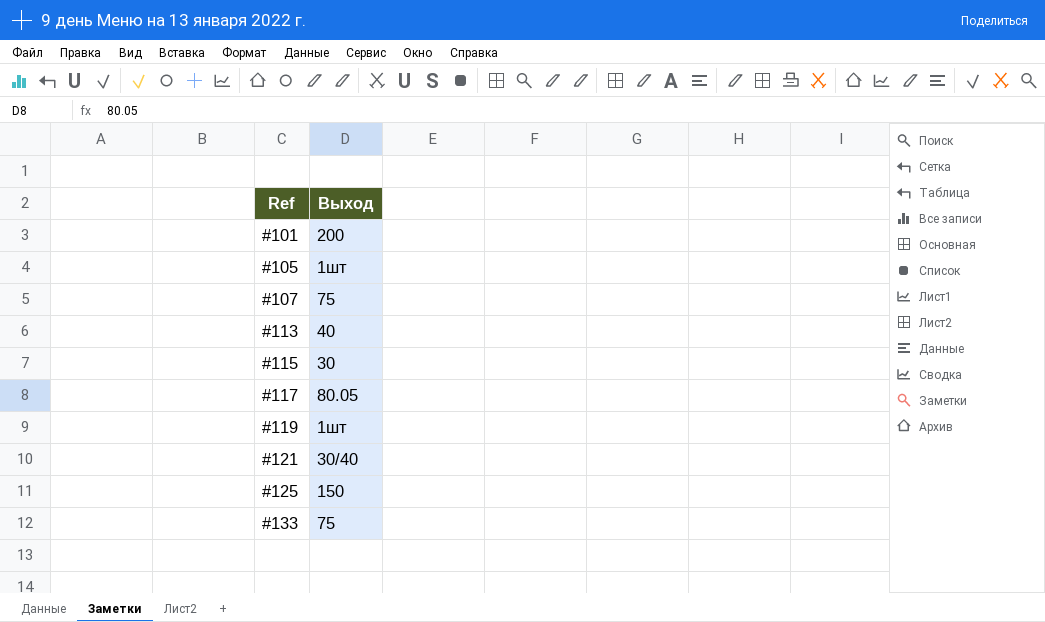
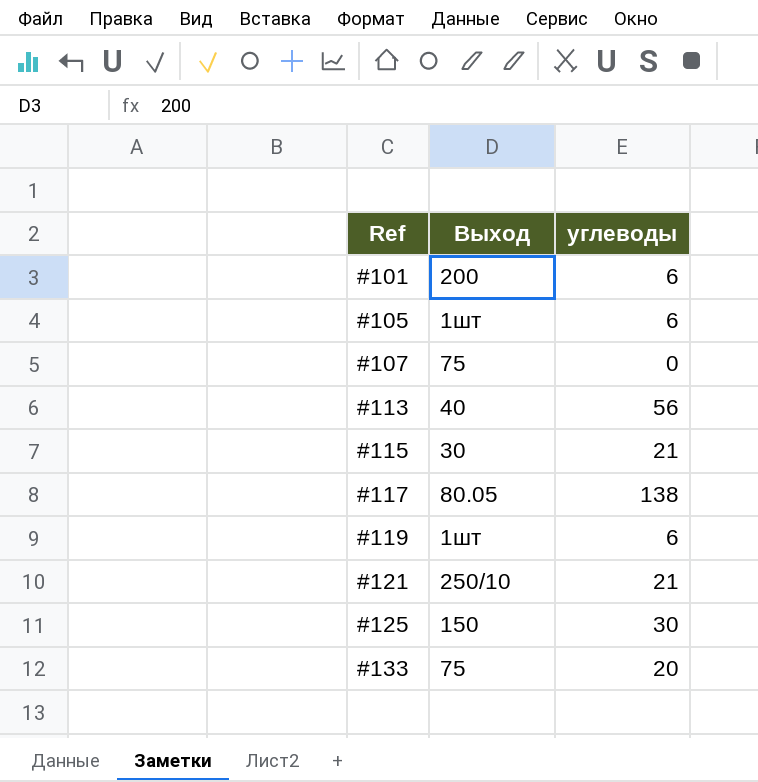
column углеводы | position: none -> 3
#121 | Выход: 30/40 -> 250/10

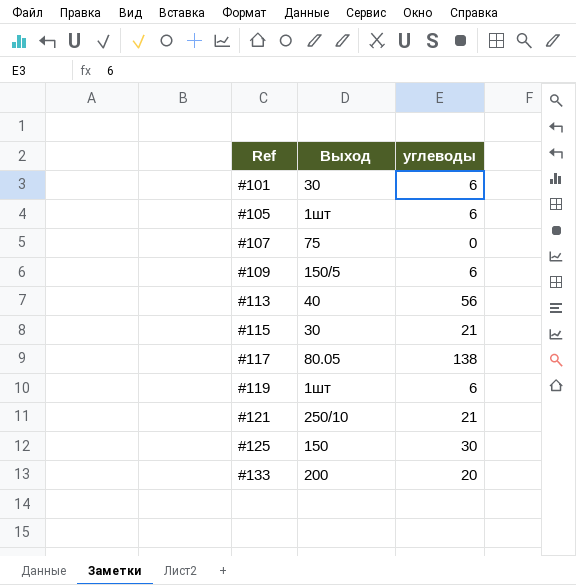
#101 | Выход: 200 -> 30
row #109: none -> 150/5 | 6
#133 | Выход: 75 -> 200

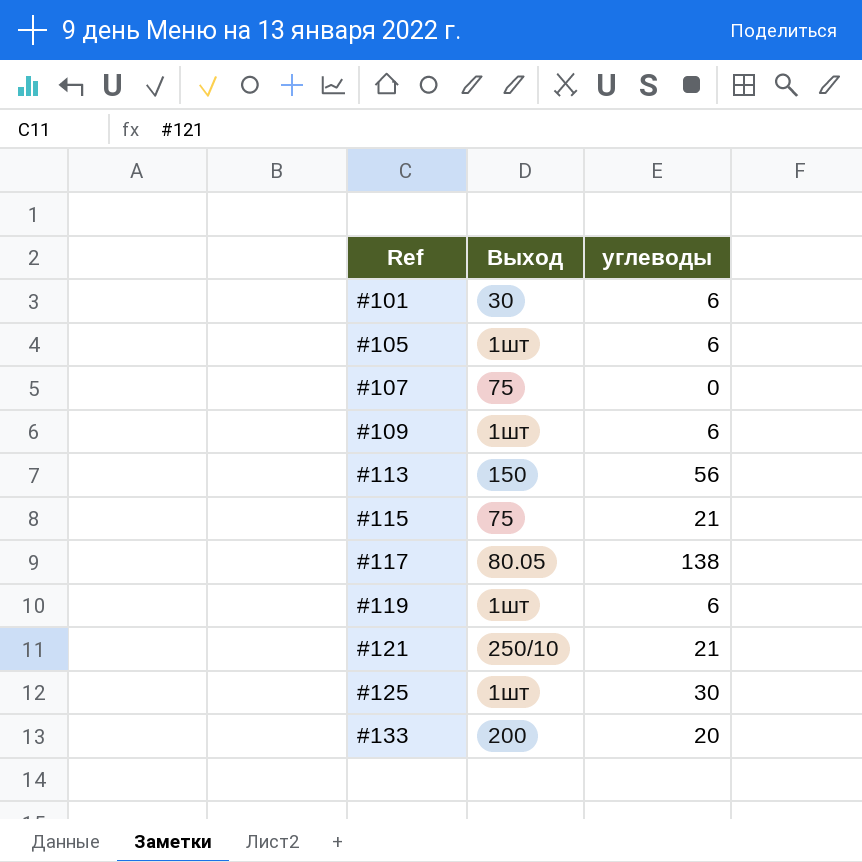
#109 | Выход: 150/5 -> 1шт
#113 | Выход: 40 -> 150
#115 | Выход: 30 -> 75
#125 | Выход: 150 -> 1шт

